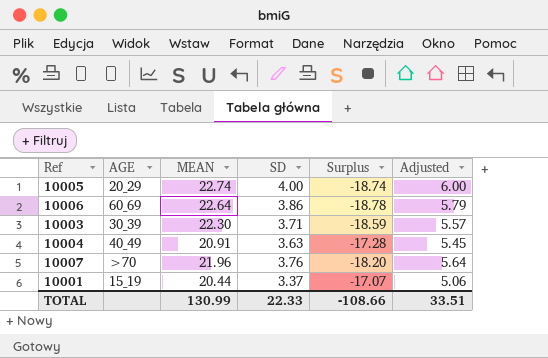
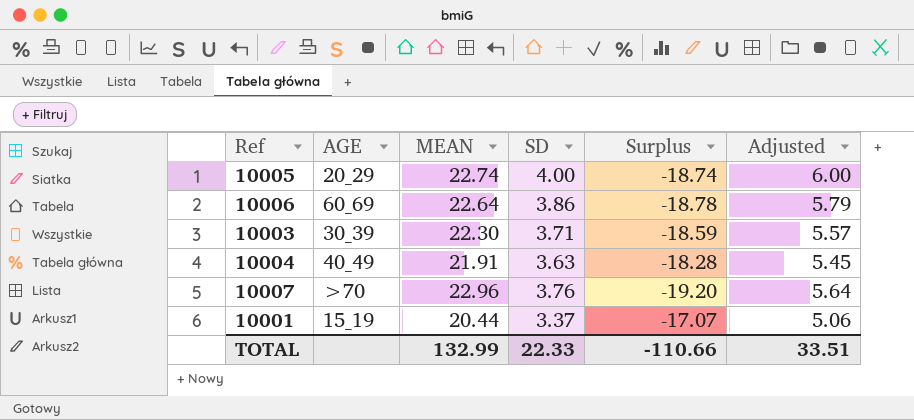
10004 | MEAN: 20.91 -> 21.91
10004 | Surplus: -17.28 -> -18.28
10007 | MEAN: 21.96 -> 22.96
10007 | Surplus: -18.20 -> -19.20
TOTAL | MEAN: 130.99 -> 132.99
TOTAL | Surplus: -108.66 -> -110.66

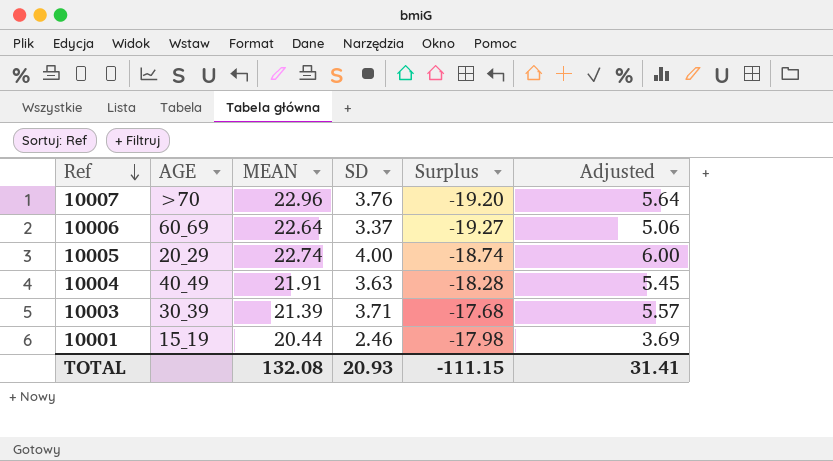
row order: none -> Ref descending
10006 | SD: 3.86 -> 3.37
10006 | Surplus: -18.78 -> -19.27
10006 | Adjusted: 5.79 -> 5.06
10003 | MEAN: 22.30 -> 21.39
10003 | Surplus: -18.59 -> -17.68
10001 | SD: 3.37 -> 2.46
10001 | Surplus: -17.07 -> -17.98
10001 | Adjusted: 5.06 -> 3.69
TOTAL | MEAN: 132.99 -> 132.08
TOTAL | SD: 22.33 -> 20.93
TOTAL | Surplus: -110.66 -> -111.15
TOTAL | Adjusted: 33.51 -> 31.41

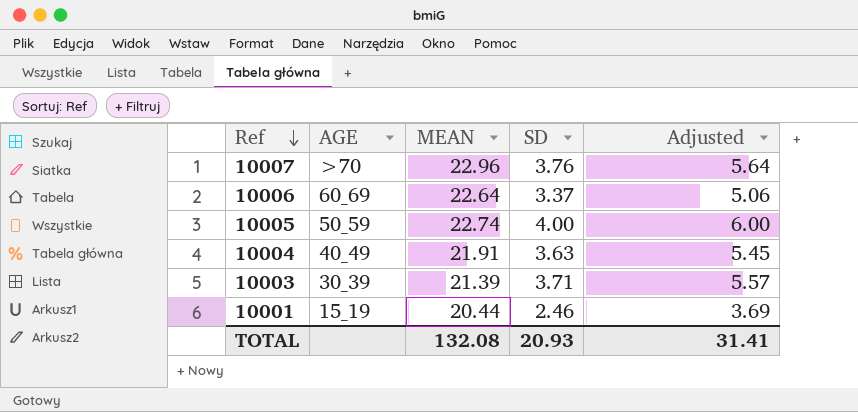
column Surplus | formula: [SD] - [MEAN] -> none
10005 | AGE: 20_29 -> 50_59

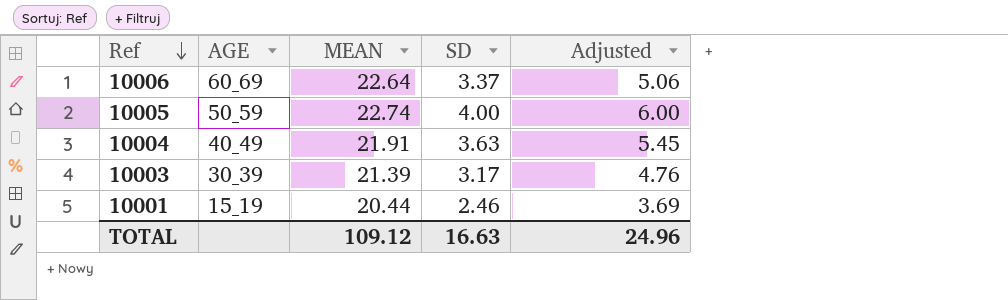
row 10007: >70 | 22.96 | 3.76 | 5.64 -> none
10003 | SD: 3.71 -> 3.17
10003 | Adjusted: 5.57 -> 4.76
TOTAL | MEAN: 132.08 -> 109.12
TOTAL | SD: 20.93 -> 16.63
TOTAL | Adjusted: 31.41 -> 24.96

